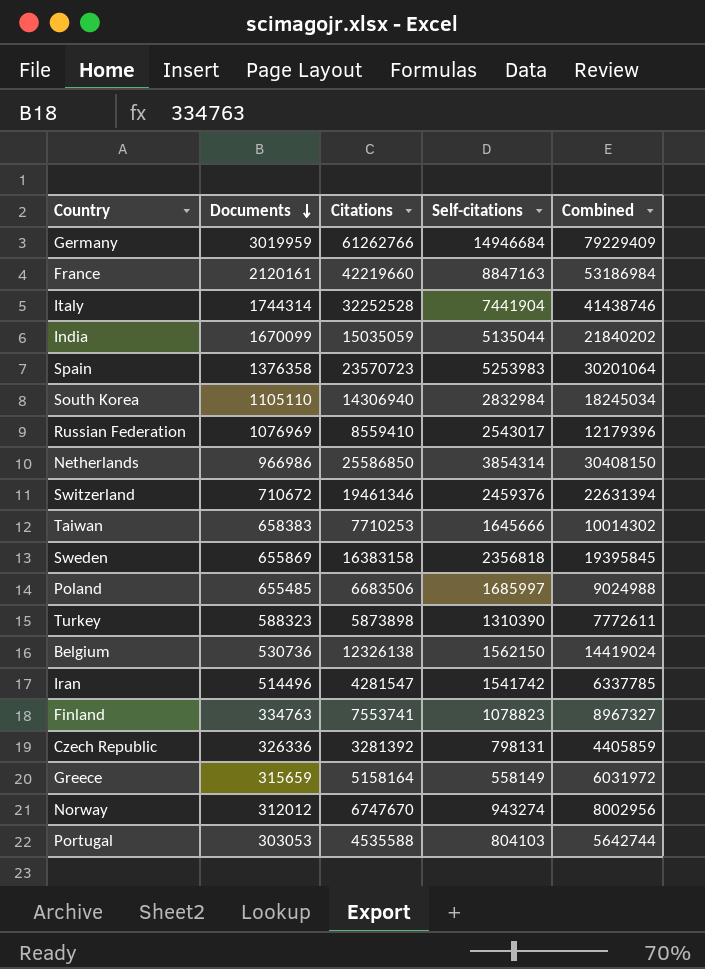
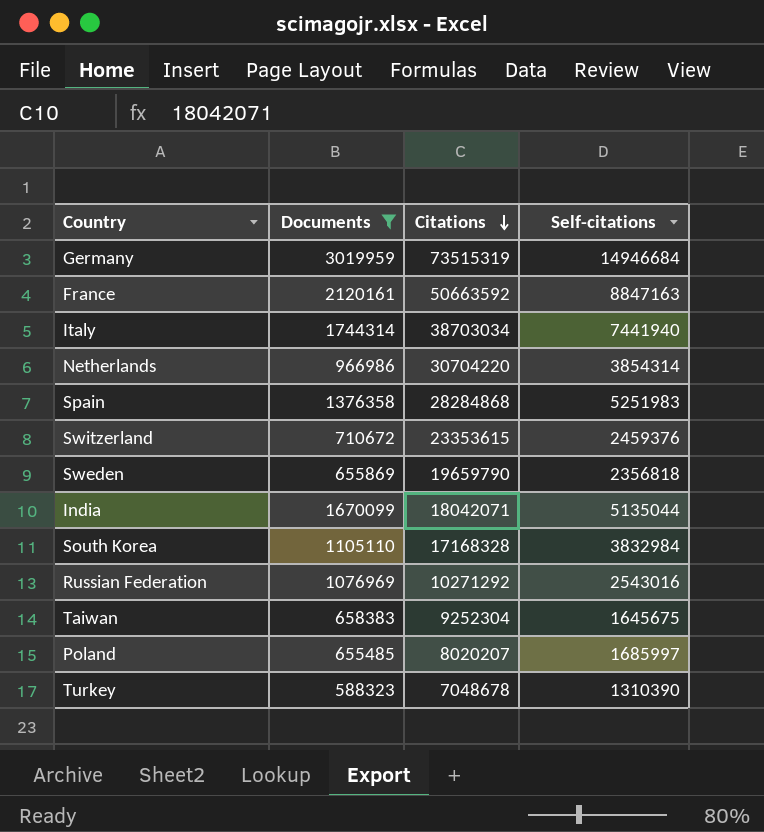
filter: none -> Documents >= 588323
row order: Documents descending -> Citations descending
column Combined | formula: [Documents] + [Citations] + [Self-citations] -> none
Germany | Citations: 61262766 -> 73515319
France | Citations: 42219660 -> 50663592
Italy | Citations: 32252528 -> 38703034
Italy | Self-citations: 7441904 -> 7441940
Netherlands | Citations: 25586850 -> 30704220
Spain | Citations: 23570723 -> 28284868
Spain | Self-citations: 5253983 -> 5251983
Switzerland | Citations: 19461346 -> 23353615
Sweden | Citations: 16383158 -> 19659790
India | Citations: 15035059 -> 18042071
South Korea | Citations: 14306940 -> 17168328
South Korea | Self-citations: 2832984 -> 3832984
Russian Federation | Citations: 8559410 -> 10271292
Russian Federation | Self-citations: 2543017 -> 2543016
Taiwan | Citations: 7710253 -> 9252304
Taiwan | Self-citations: 1645666 -> 1645675
Poland | Citations: 6683506 -> 8020207
Turkey | Citations: 5873898 -> 7048678

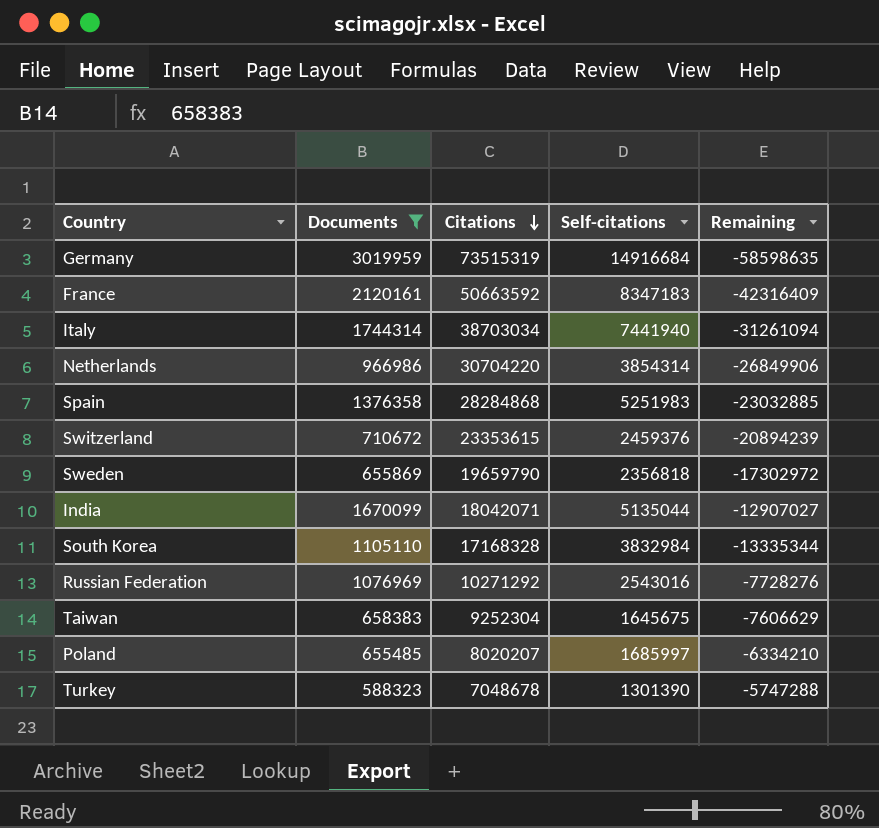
column Remaining | formula: none -> [Self-citations] - [Citations]
Germany | Self-citations: 14946684 -> 14916684
France | Self-citations: 8847163 -> 8347183
Turkey | Self-citations: 1310390 -> 1301390

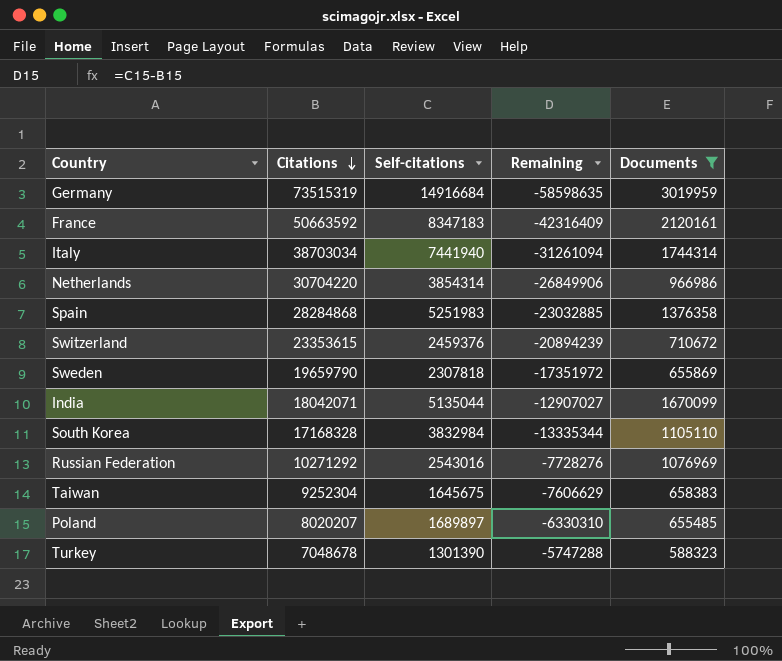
column Documents | position: 2 -> 5
Sweden | Self-citations: 2356818 -> 2307818
Sweden | Remaining: -17302972 -> -17351972
Poland | Self-citations: 1685997 -> 1689897
Poland | Remaining: -6334210 -> -6330310

